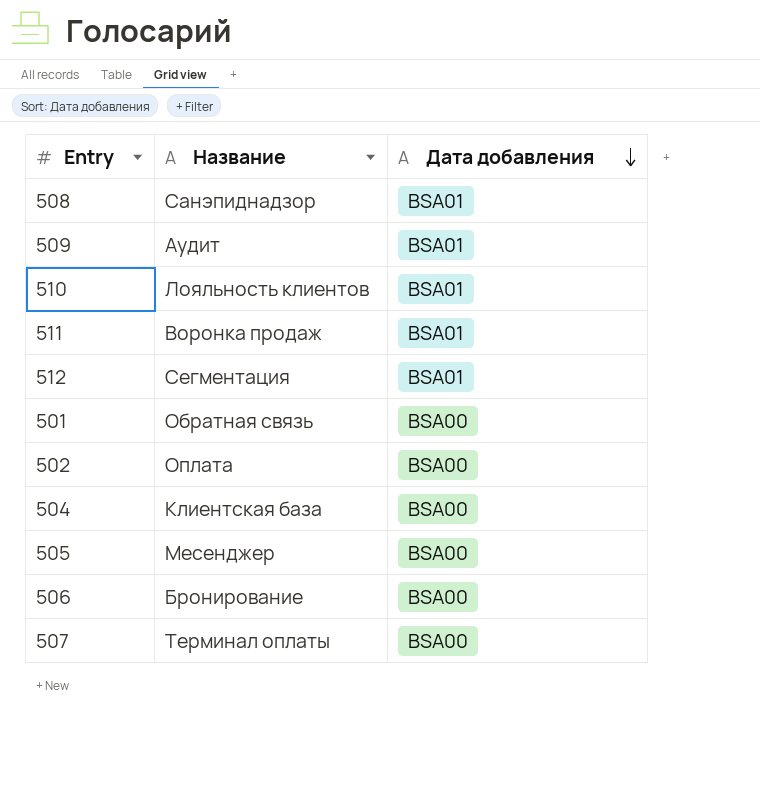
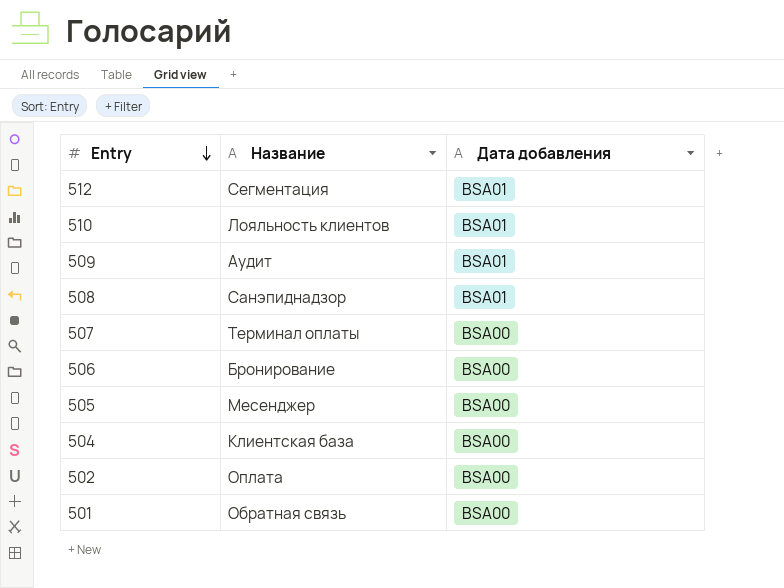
row order: Дата добавления descending -> Entry descending
row 511: Воронка продаж | BSA01 -> none

